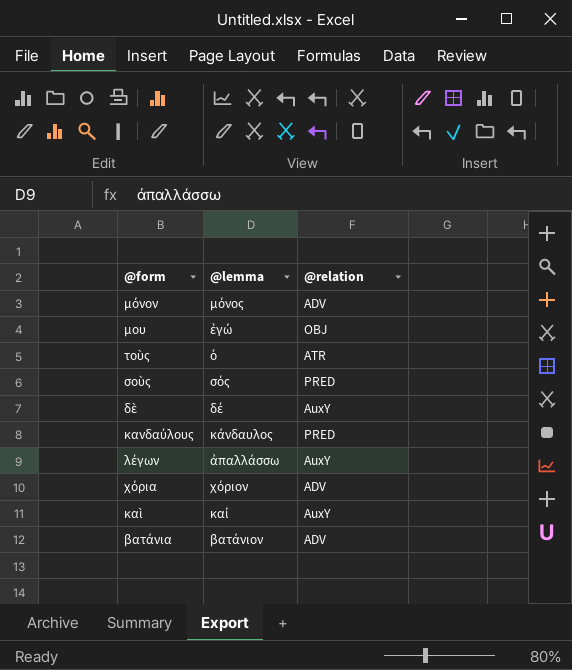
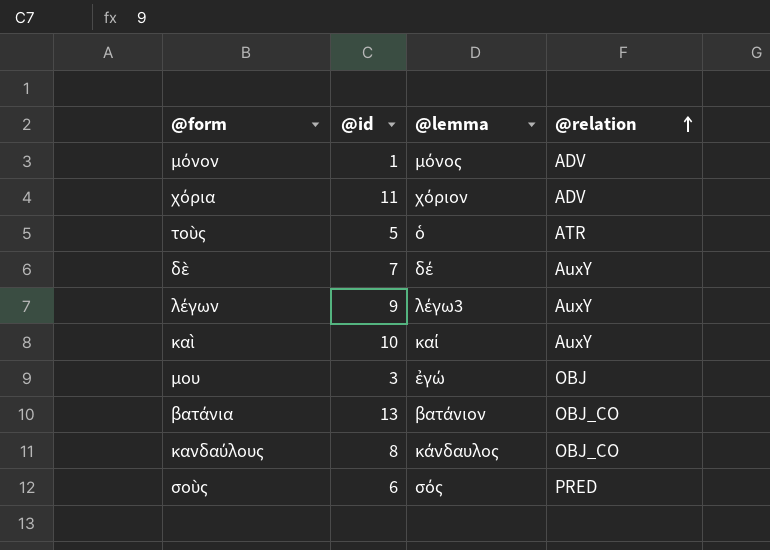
row order: none -> @relation ascending
column @id | position: none -> 2
λέγων | @lemma: ἀπαλλάσσω -> λέγω3
βατάνια | @relation: ADV -> OBJ_CO
κανδαύλους | @relation: PRED -> OBJ_CO

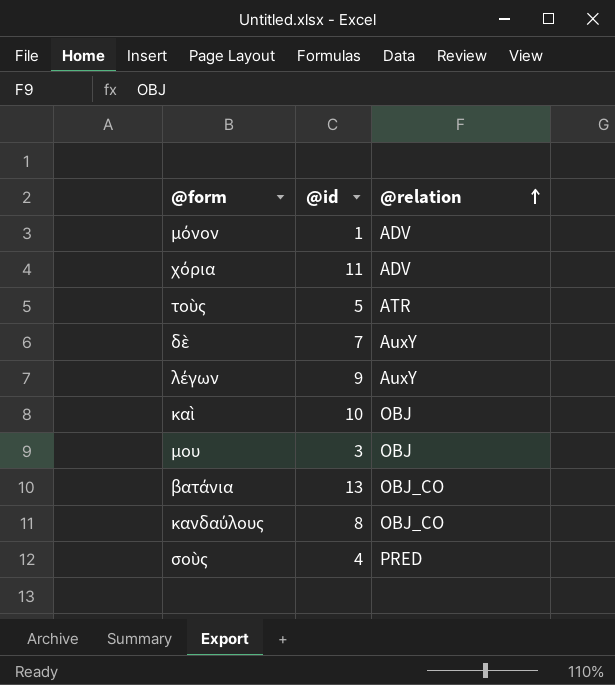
column @lemma | position: 3 -> none
καὶ | @relation: AuxY -> OBJ
σοὺς | @id: 6 -> 4

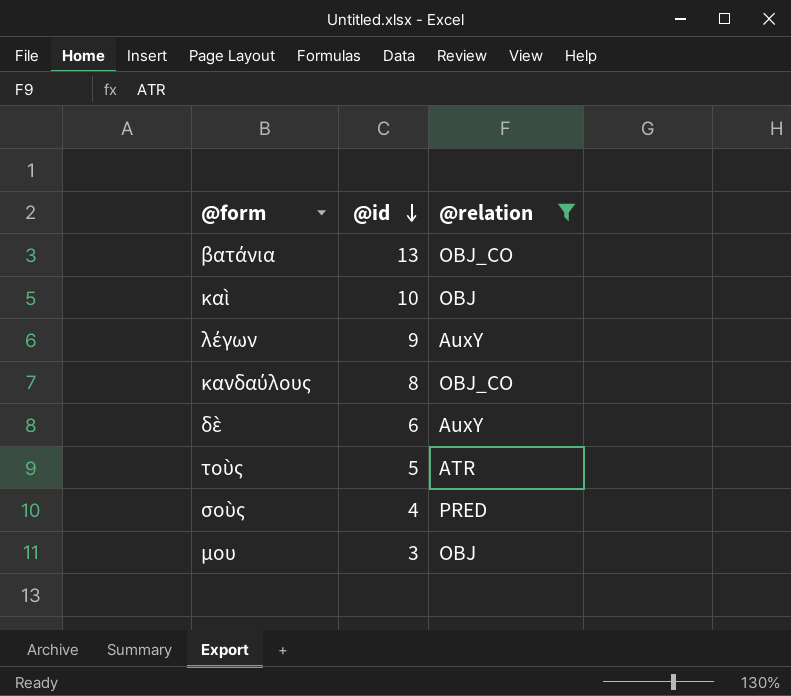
filter: none -> @relation != ADV
row order: @relation ascending -> @id descending
δὲ | @id: 7 -> 6

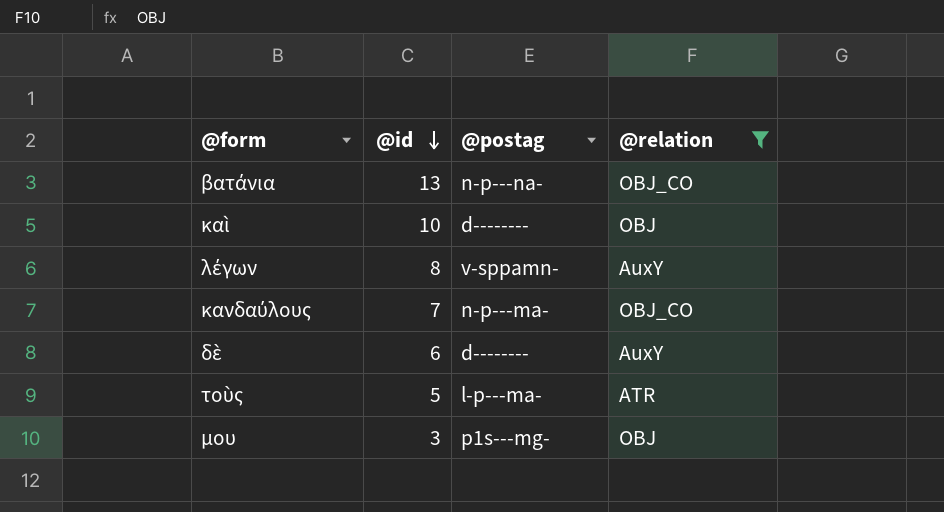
column @postag | position: none -> 3
row σοὺς: 4 | PRED -> none
λέγων | @id: 9 -> 8
κανδαύλους | @id: 8 -> 7

